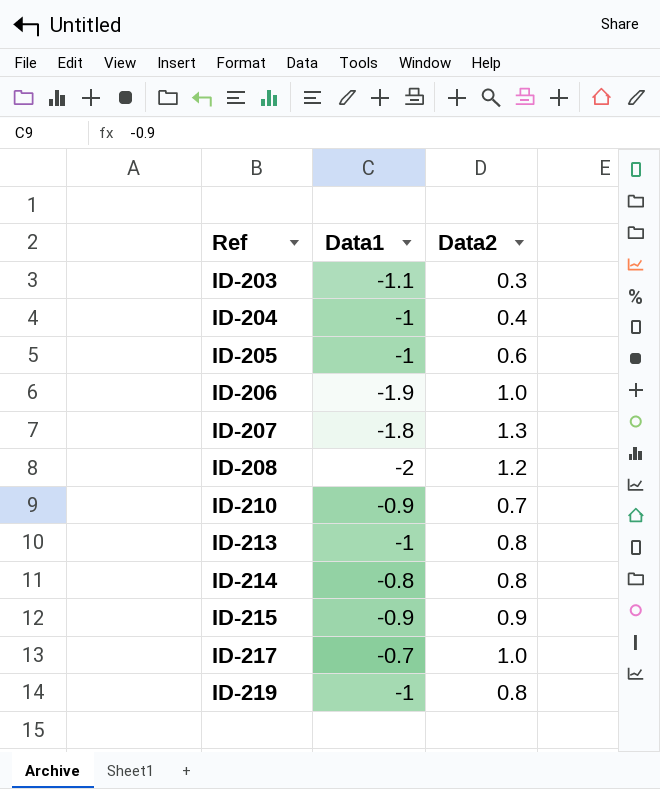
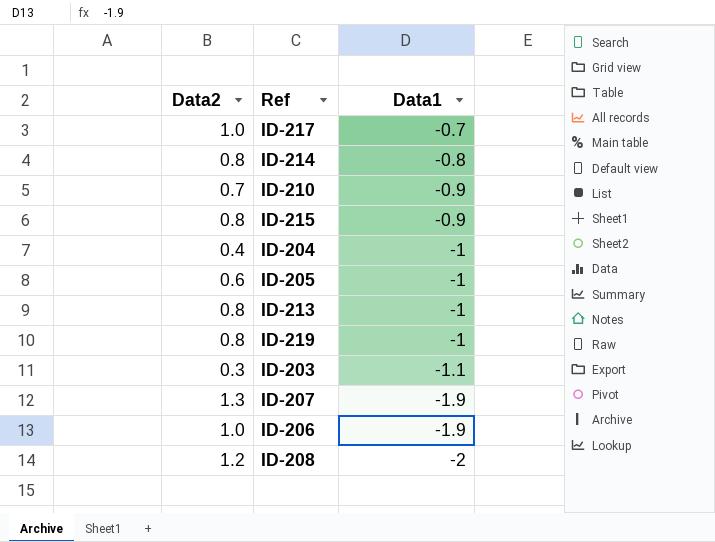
row order: Ref ascending -> Data1 descending
column Data2 | position: 3 -> 1
ID-215 | Data2: 0.9 -> 0.8
ID-207 | Data1: -1.8 -> -1.9

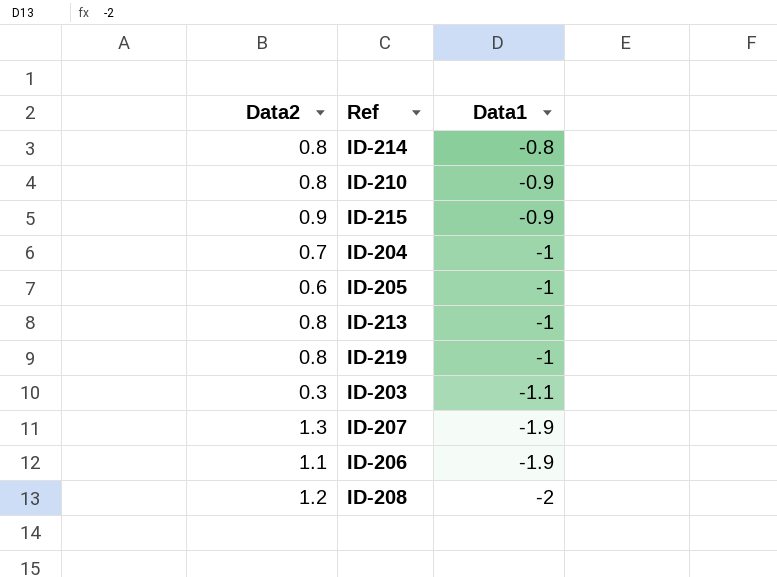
row ID-217: 1.0 | -0.7 -> none
ID-210 | Data2: 0.7 -> 0.8
ID-215 | Data2: 0.8 -> 0.9
ID-204 | Data2: 0.4 -> 0.7
ID-206 | Data2: 1.0 -> 1.1

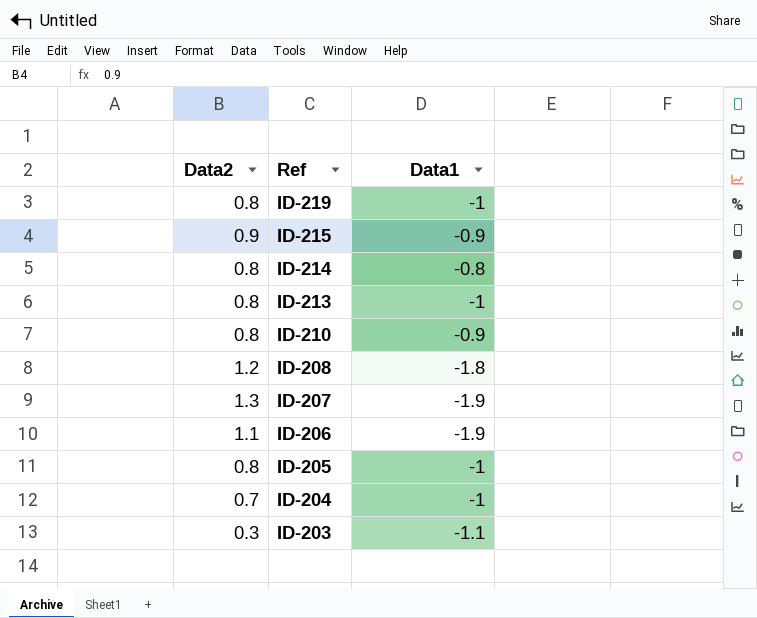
row order: Data1 descending -> Ref descending
ID-208 | Data1: -2 -> -1.8
ID-205 | Data2: 0.6 -> 0.8

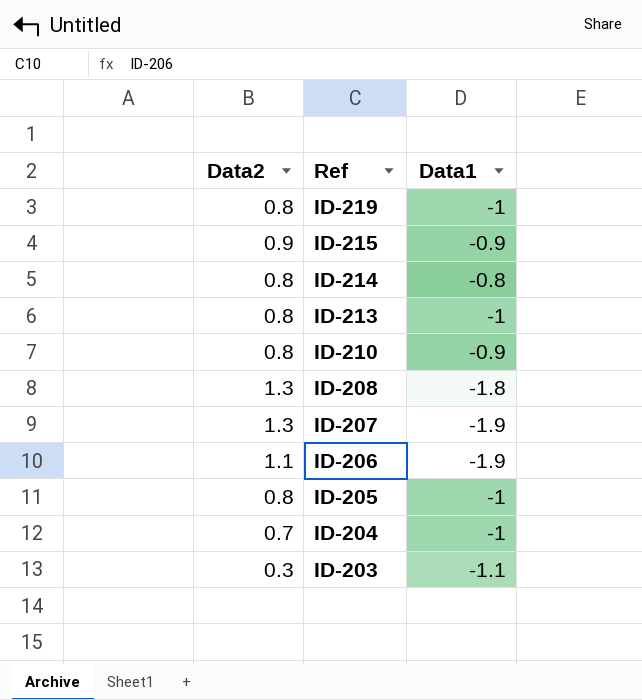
ID-208 | Data2: 1.2 -> 1.3

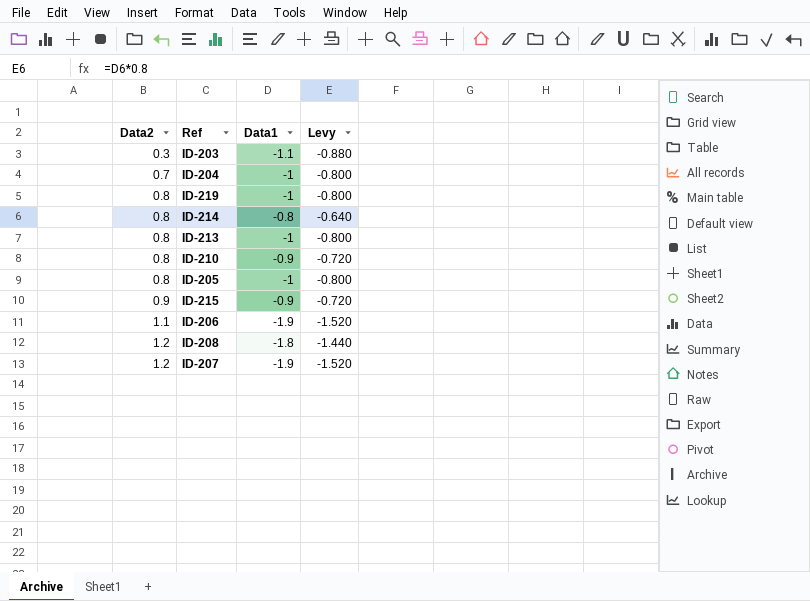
row order: Ref descending -> Data2 ascending
column Levy | formula: none -> [Data1] * 0.8
ID-208 | Data2: 1.3 -> 1.2
ID-207 | Data2: 1.3 -> 1.2

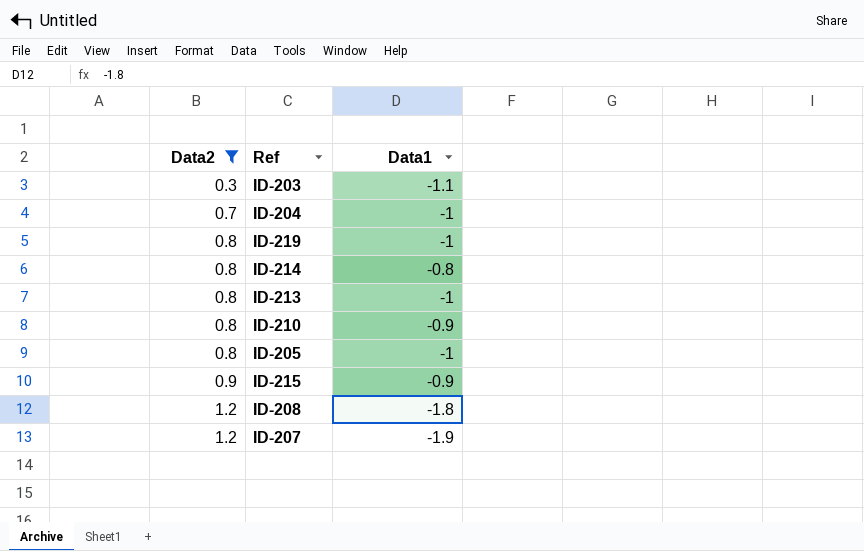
filter: none -> Data2 != 1.1
column Levy | formula: [Data1] * 0.8 -> none

